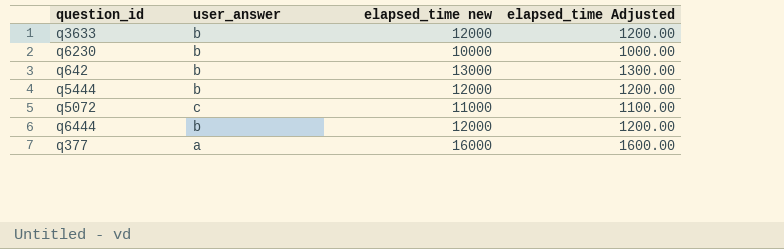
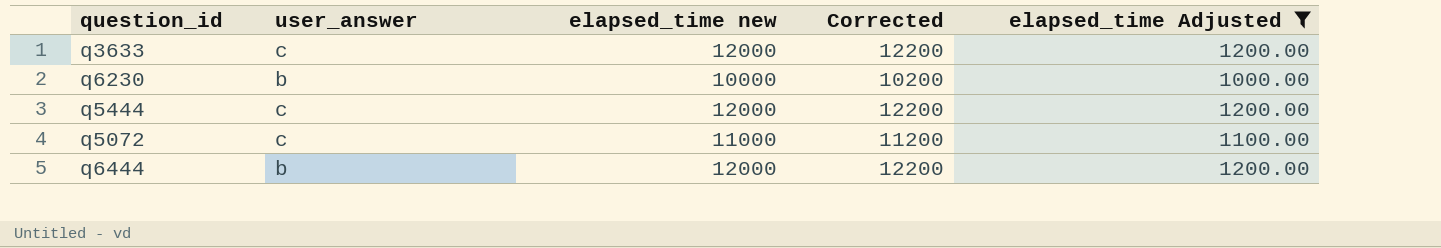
filter: none -> elapsed_time Adjusted <= 1200.00
column Corrected | formula: none -> [elapsed_time new] + 200
q3633 | user_answer: b -> c
q5444 | user_answer: b -> c

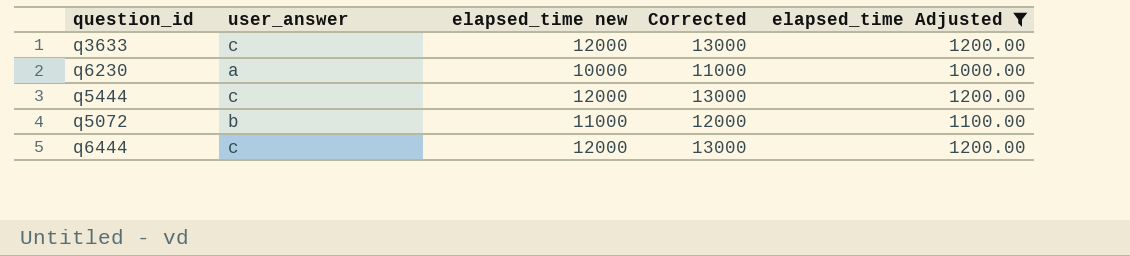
column Corrected | formula: [elapsed_time new] + 200 -> [elapsed_time new] + 1000
q6230 | user_answer: b -> a
q5072 | user_answer: c -> b
q6444 | user_answer: b -> c

